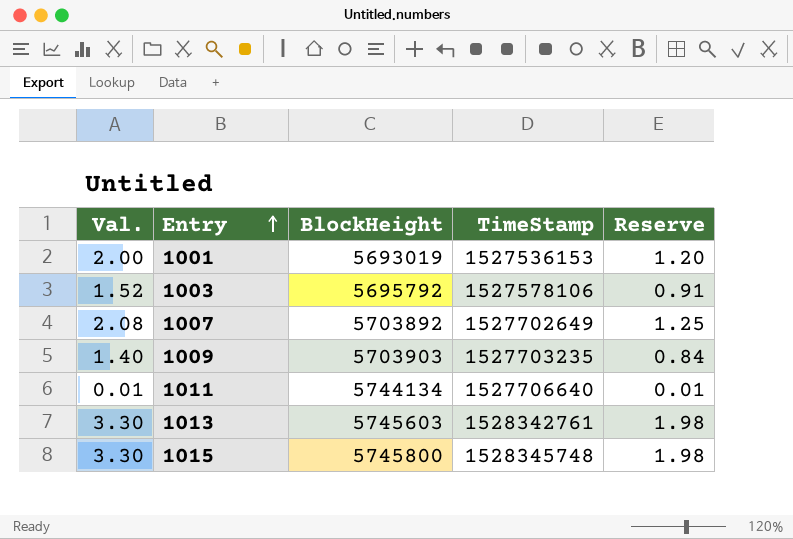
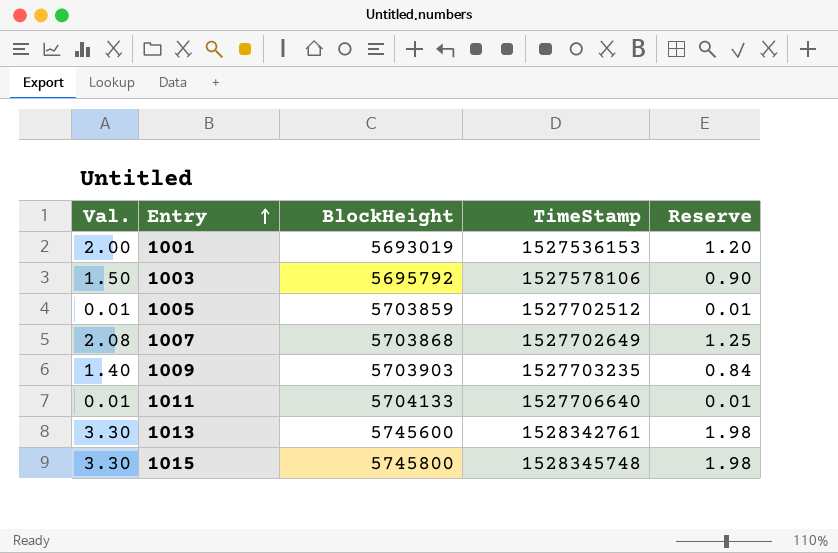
1003 | Val.: 1.52 -> 1.50
1003 | Reserve: 0.91 -> 0.90
row 1005: none -> 0.01 | 5703859 | 1527702512 | 0.01
1007 | BlockHeight: 5703892 -> 5703868
1011 | BlockHeight: 5744134 -> 5704133
1013 | BlockHeight: 5745603 -> 5745600

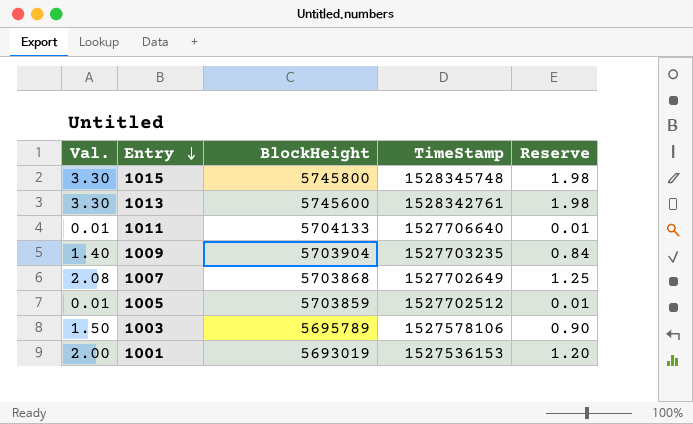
row order: Entry ascending -> Entry descending
1009 | BlockHeight: 5703903 -> 5703904
1003 | BlockHeight: 5695792 -> 5695789

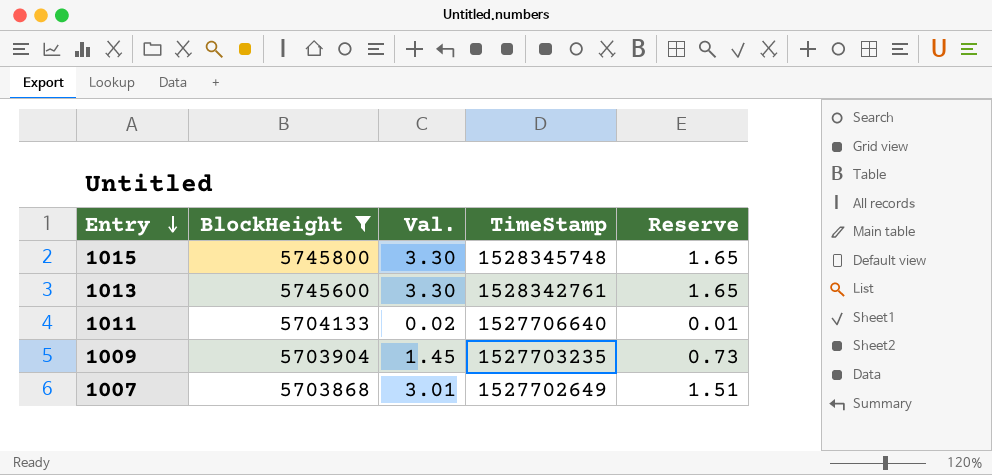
filter: none -> BlockHeight >= 5703868
column Val. | position: 1 -> 3
column Reserve | formula: [Val.] * 0.6 -> [Val.] * 0.5
1011 | Val.: 0.01 -> 0.02
1009 | Val.: 1.40 -> 1.45
1007 | Val.: 2.08 -> 3.01

